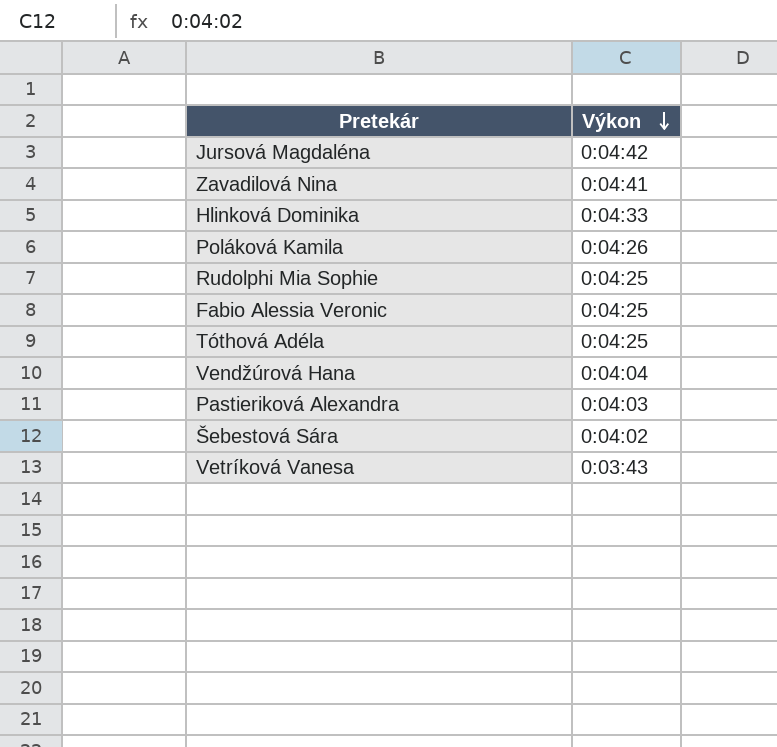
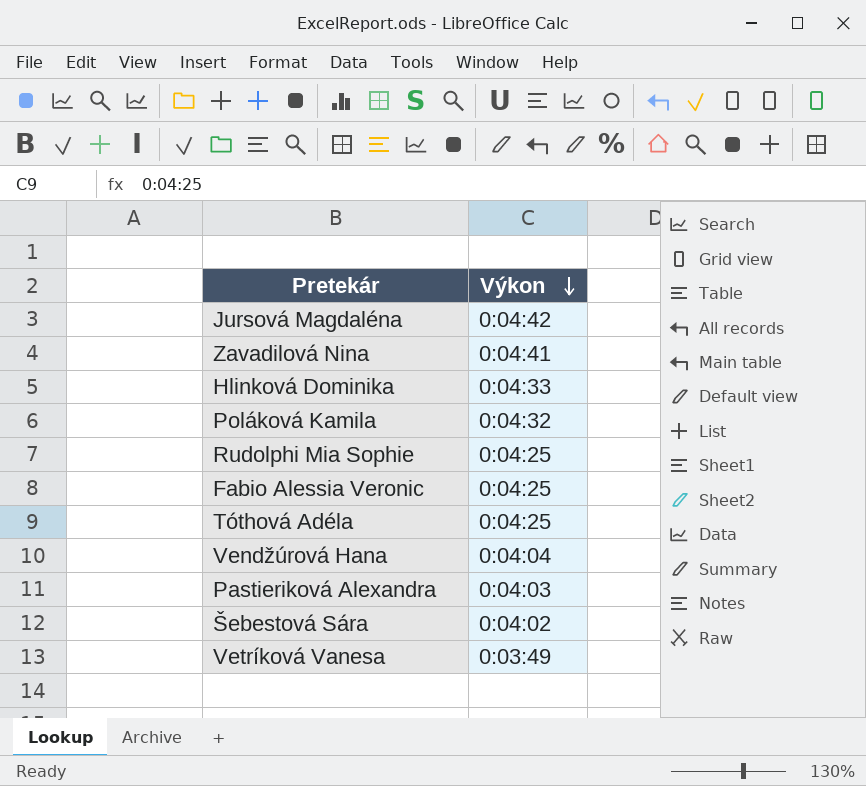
Poláková Kamila | Výkon: 0:04:26 -> 0:04:32
Vetríková Vanesa | Výkon: 0:03:43 -> 0:03:49

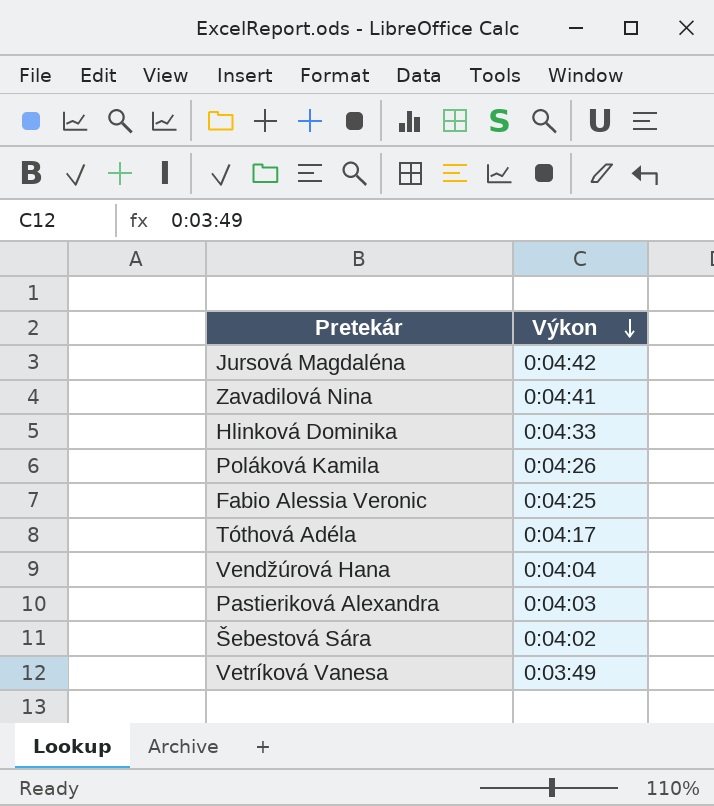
row Rudolphi Mia Sophie: 0:04:25 -> none
Poláková Kamila | Výkon: 0:04:32 -> 0:04:26
Tóthová Adéla | Výkon: 0:04:25 -> 0:04:17

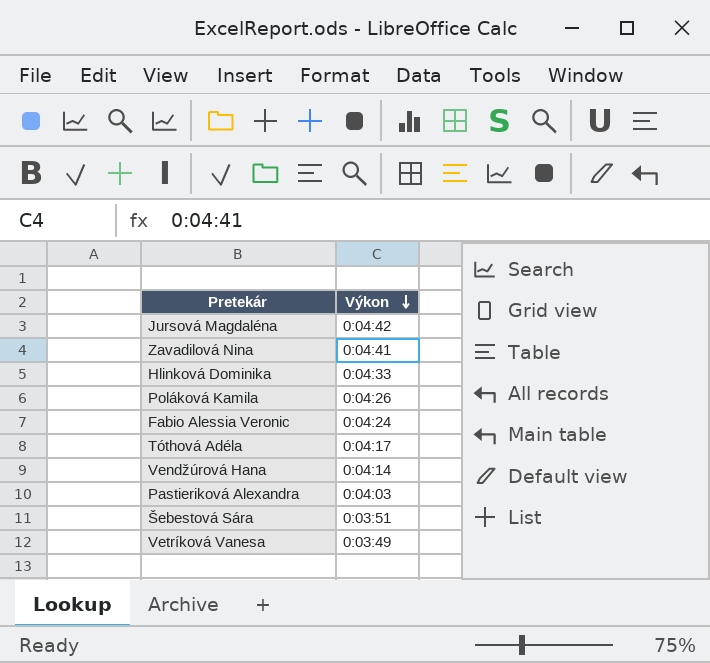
Fabio Alessia Veronic | Výkon: 0:04:25 -> 0:04:24
Vendžúrová Hana | Výkon: 0:04:04 -> 0:04:14
Šebestová Sára | Výkon: 0:04:02 -> 0:03:51

